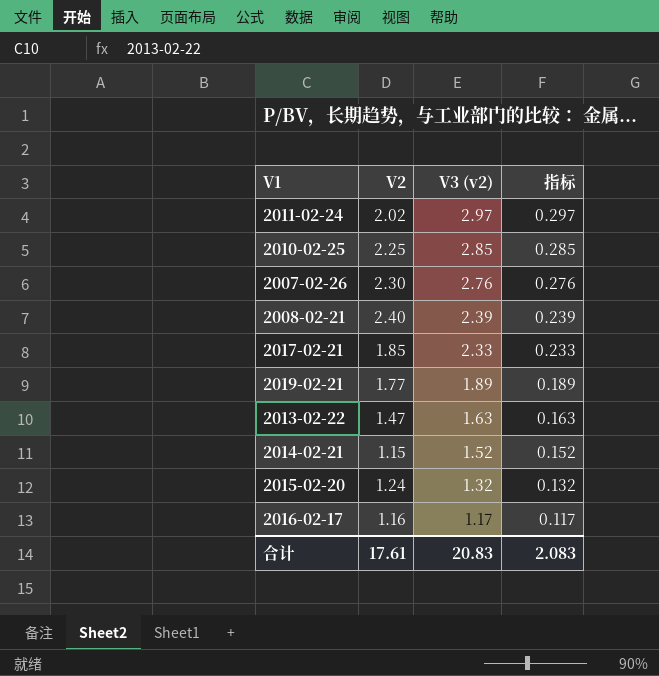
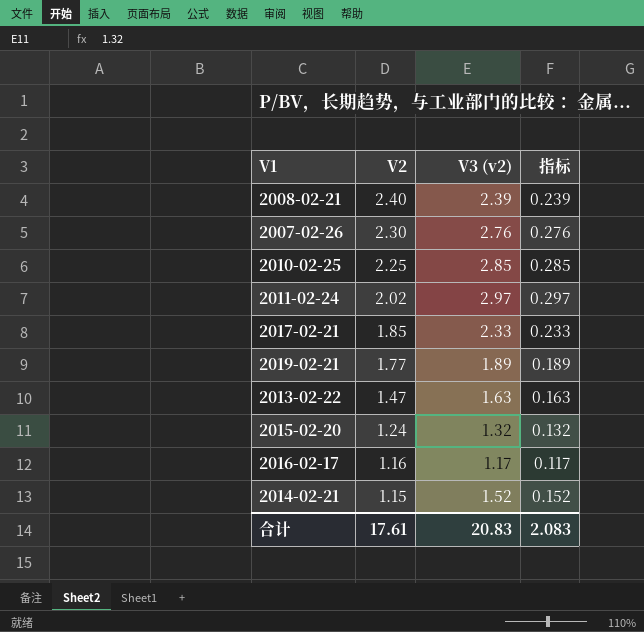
row order: V3 (v2) descending -> V2 descending

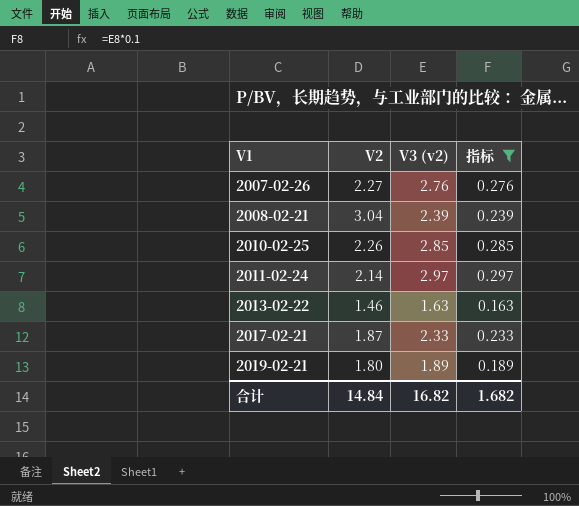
filter: none -> 指标 >= 0.163
row order: V2 descending -> V1 ascending
2007-02-26 | V2: 2.30 -> 2.27
2008-02-21 | V2: 2.40 -> 3.04
2010-02-25 | V2: 2.25 -> 2.26
2011-02-24 | V2: 2.02 -> 2.14
2013-02-22 | V2: 1.47 -> 1.46
2017-02-21 | V2: 1.85 -> 1.87
2019-02-21 | V2: 1.77 -> 1.80
合计 | V2: 17.61 -> 14.84
合计 | V3 (v2): 20.83 -> 16.82
合计 | 指标: 2.083 -> 1.682

